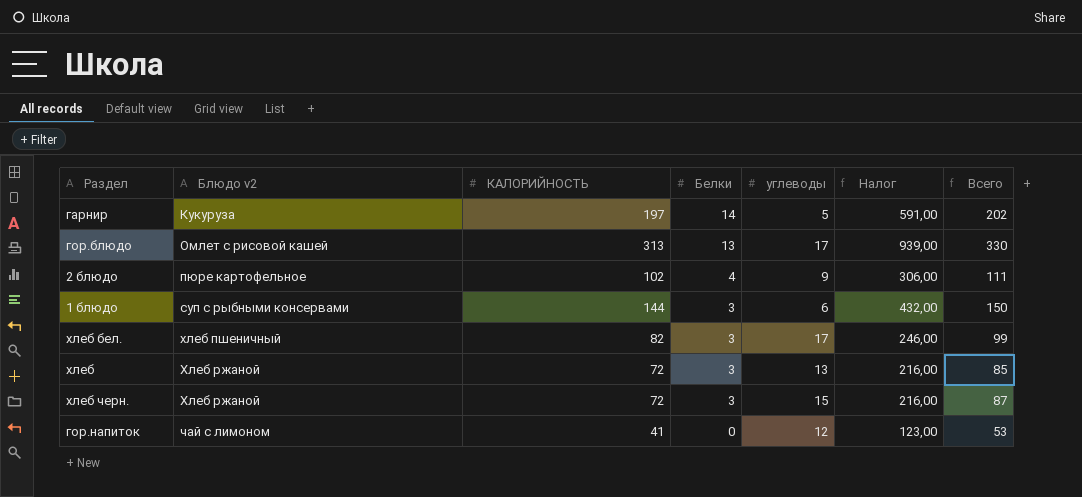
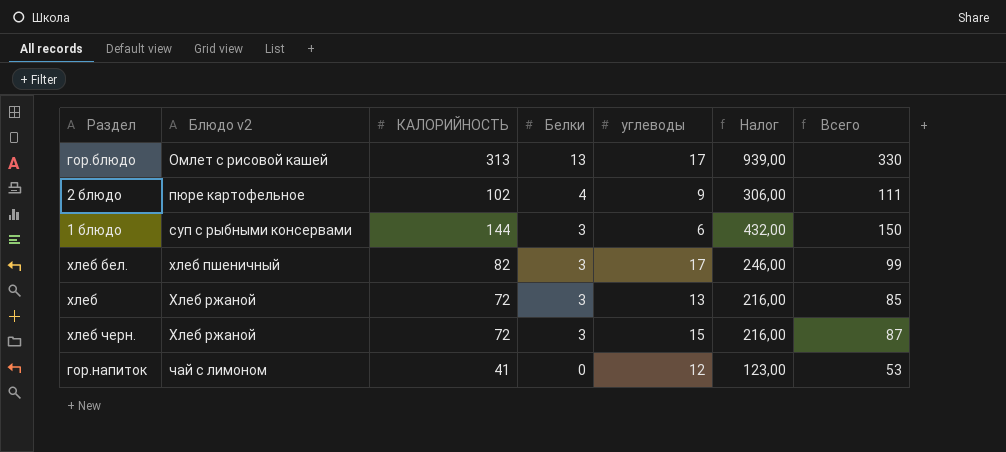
row гарнир: Кукуруза | 197 | 14 | 5 | 591,00 | 202 -> none

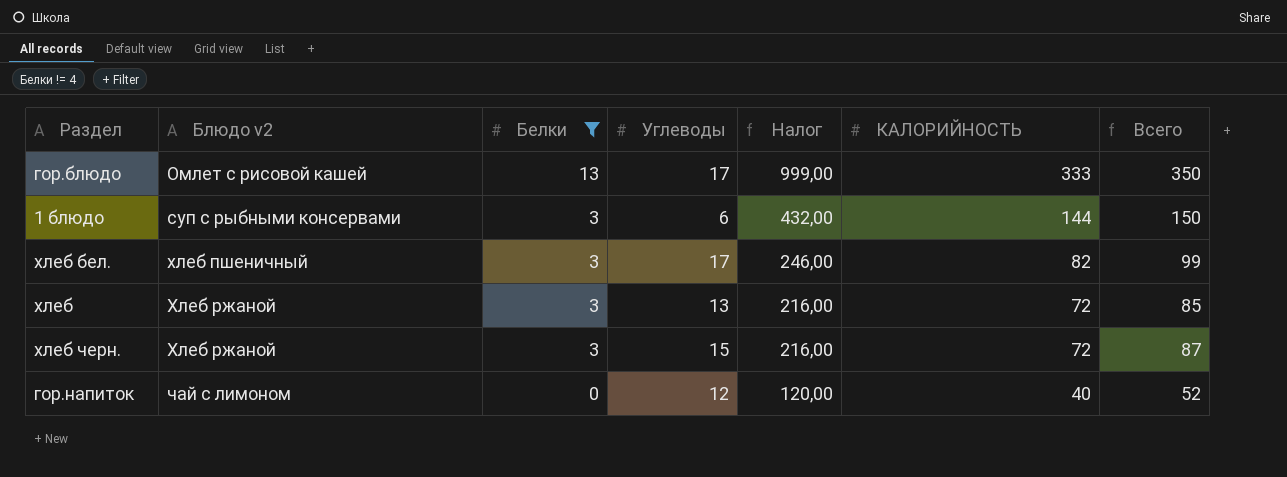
filter: none -> Белки != 4
column name: углеводы -> Углеводы
column КАЛОРИЙНОСТЬ | position: 3 -> 6
гор.блюдо | Налог: 939,00 -> 999,00
гор.блюдо | КАЛОРИЙНОСТЬ: 313 -> 333
гор.блюдо | Всего: 330 -> 350
гор.напиток | Налог: 123,00 -> 120,00
гор.напиток | КАЛОРИЙНОСТЬ: 41 -> 40
гор.напиток | Всего: 53 -> 52

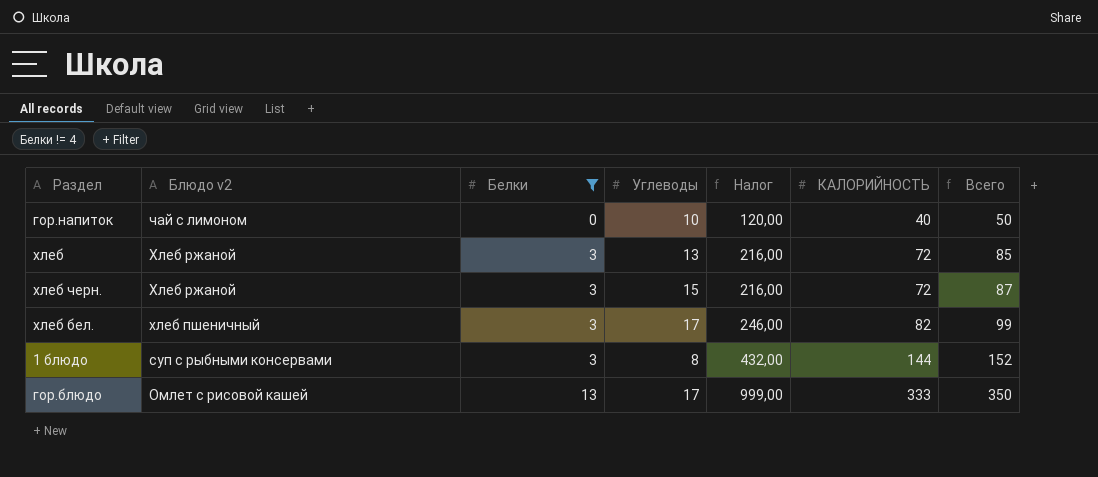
row order: Блюдо v2 ascending -> Блюдо v2 descending
гор.напиток | Углеводы: 12 -> 10
гор.напиток | Всего: 52 -> 50
1 блюдо | Углеводы: 6 -> 8
1 блюдо | Всего: 150 -> 152

